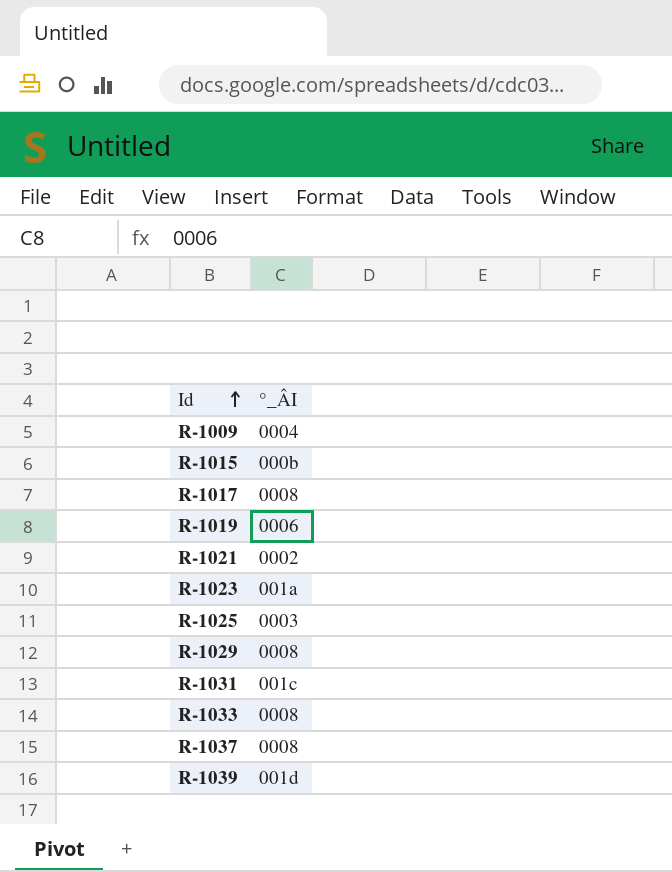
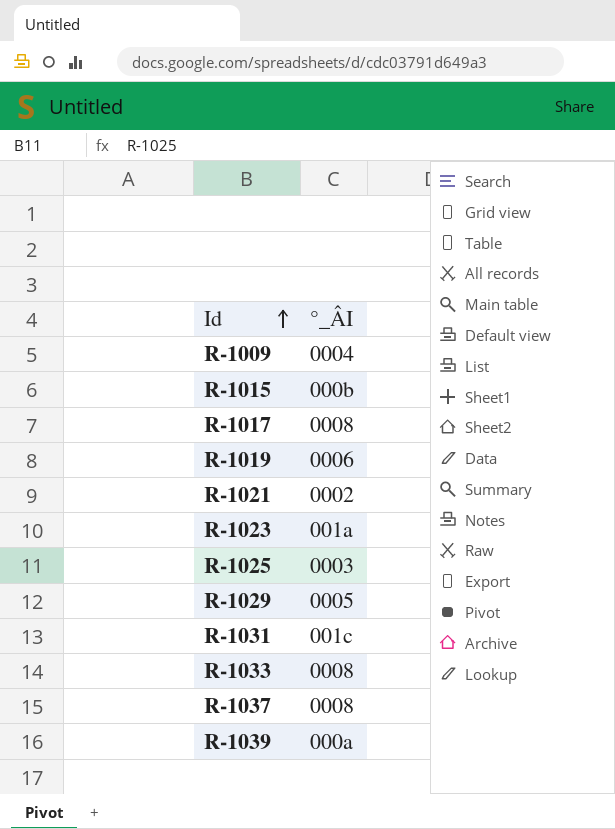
R-1029 | °_ÂI: 0008 -> 0005
R-1039 | °_ÂI: 001d -> 000a

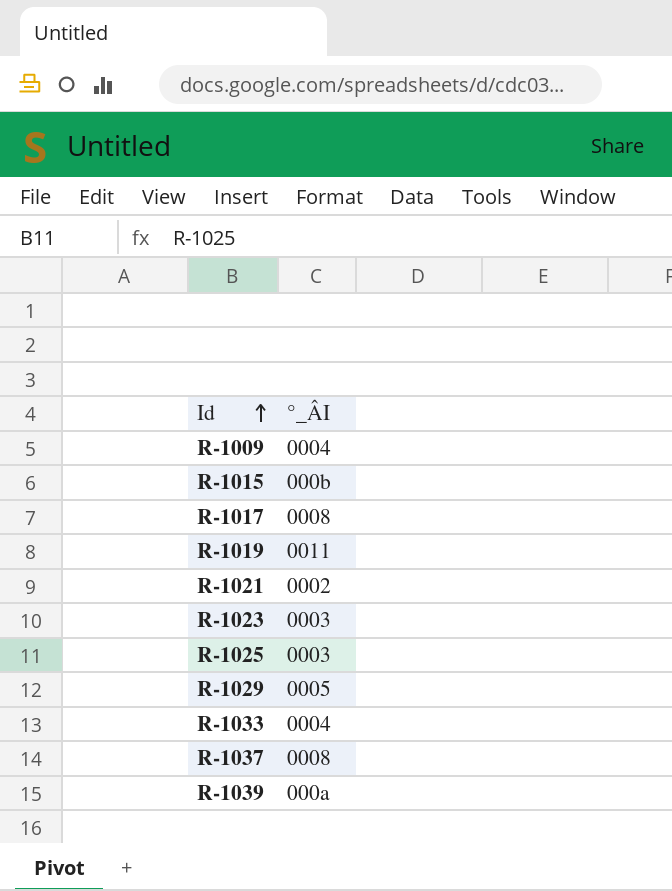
row R-1031: 001c -> none
R-1019 | °_ÂI: 0006 -> 0011
R-1023 | °_ÂI: 001a -> 0003
R-1033 | °_ÂI: 0008 -> 0004

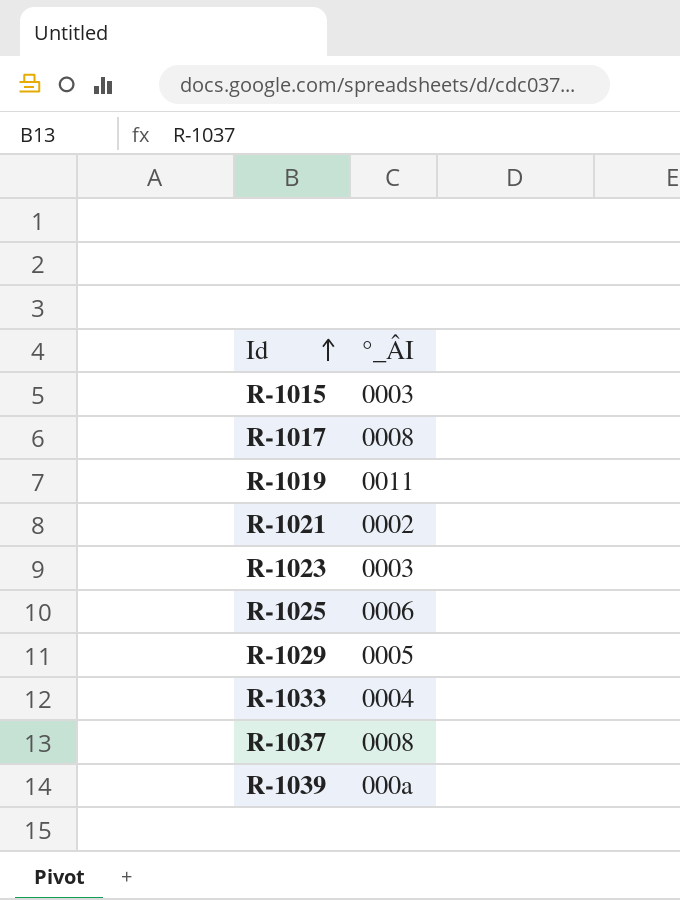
row R-1009: 0004 -> none
R-1015 | °_ÂI: 000b -> 0003
R-1025 | °_ÂI: 0003 -> 0006

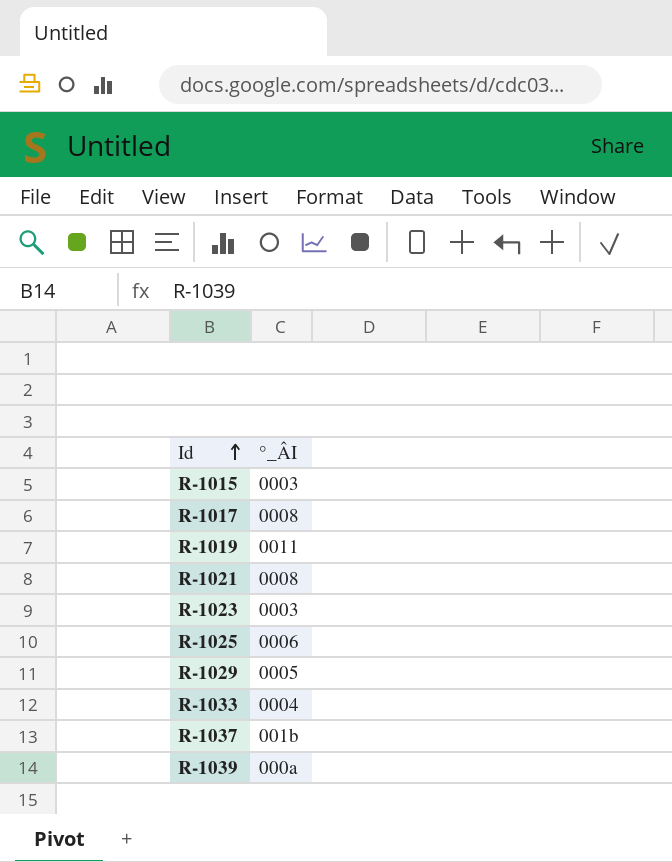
R-1021 | °_ÂI: 0002 -> 0008
R-1037 | °_ÂI: 0008 -> 001b

